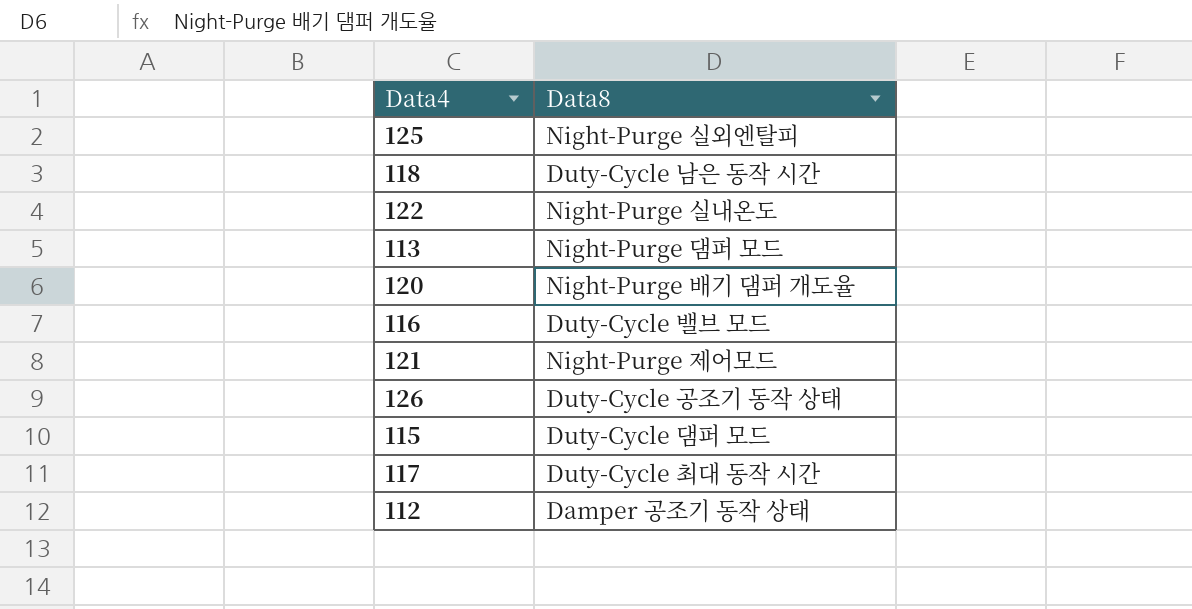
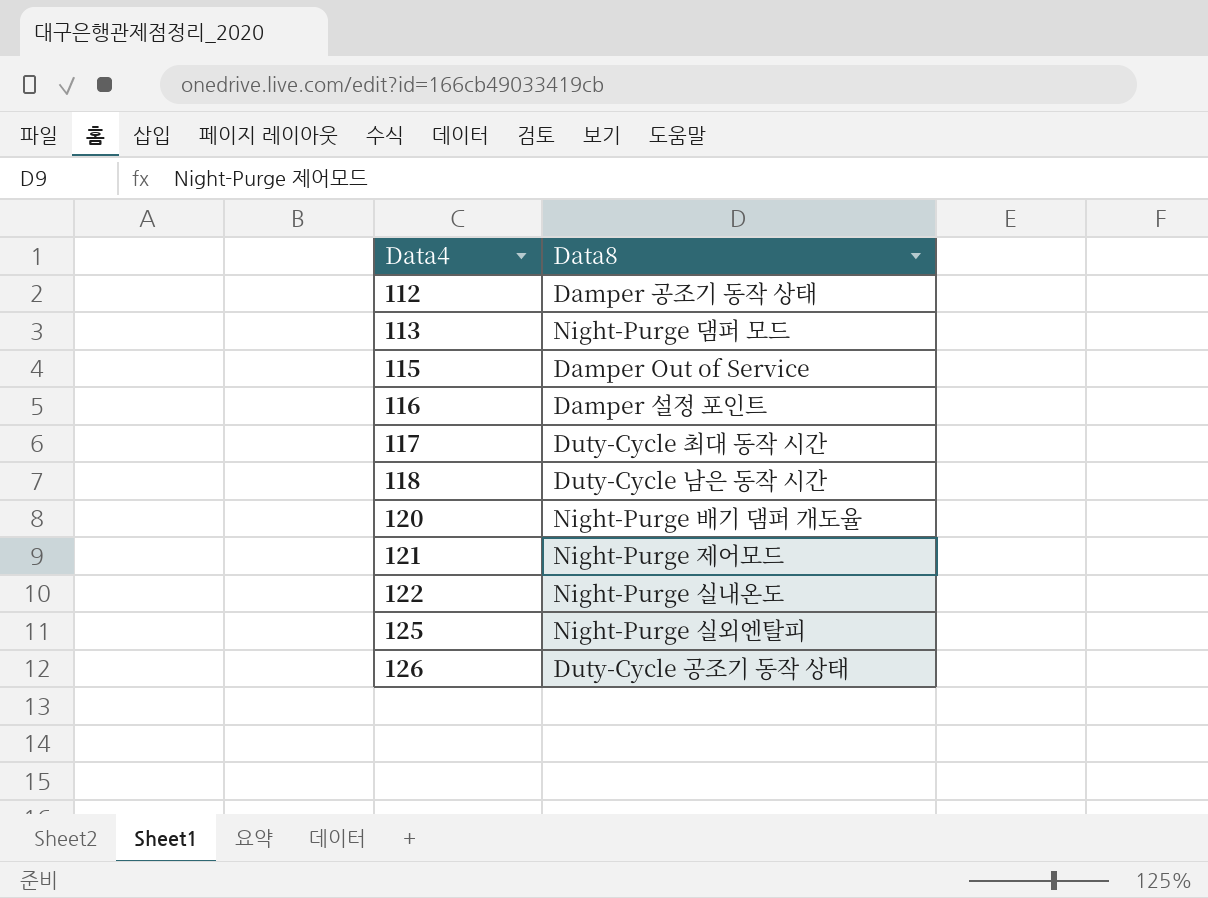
row order: none -> Data4 ascending
115 | Data8: Duty-Cycle 댐퍼 모드 -> Damper Out of Service
116 | Data8: Duty-Cycle 밸브 모드 -> Damper 설정 포인트

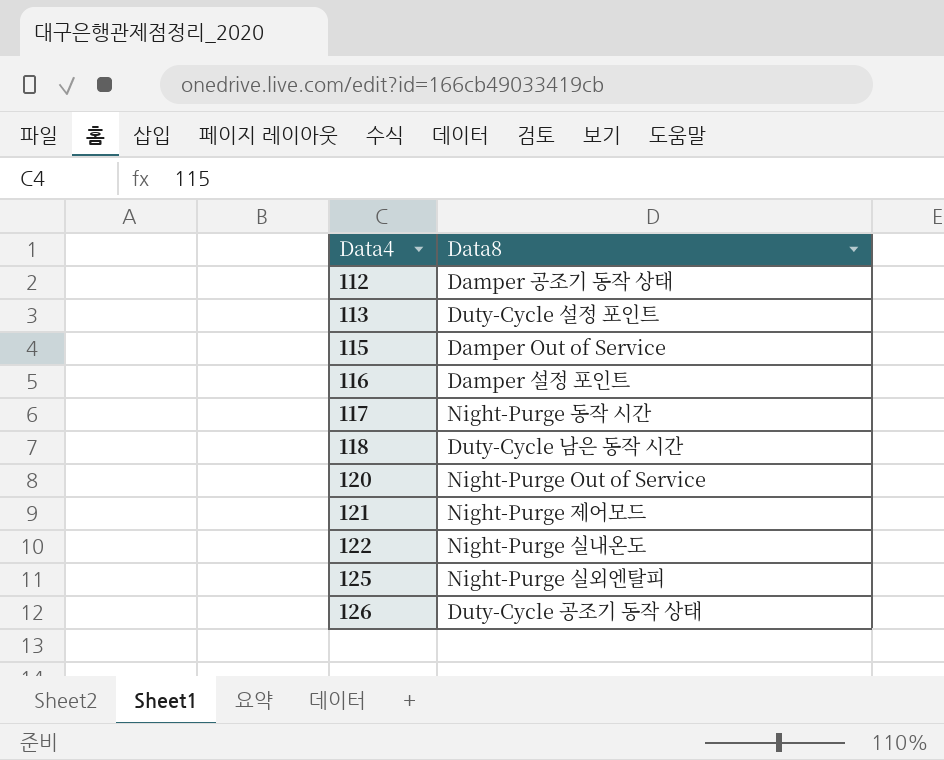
113 | Data8: Night-Purge 댐퍼 모드 -> Duty-Cycle 설정 포인트
117 | Data8: Duty-Cycle 최대 동작 시간 -> Night-Purge 동작 시간
120 | Data8: Night-Purge 배기 댐퍼 개도율 -> Night-Purge Out of Service

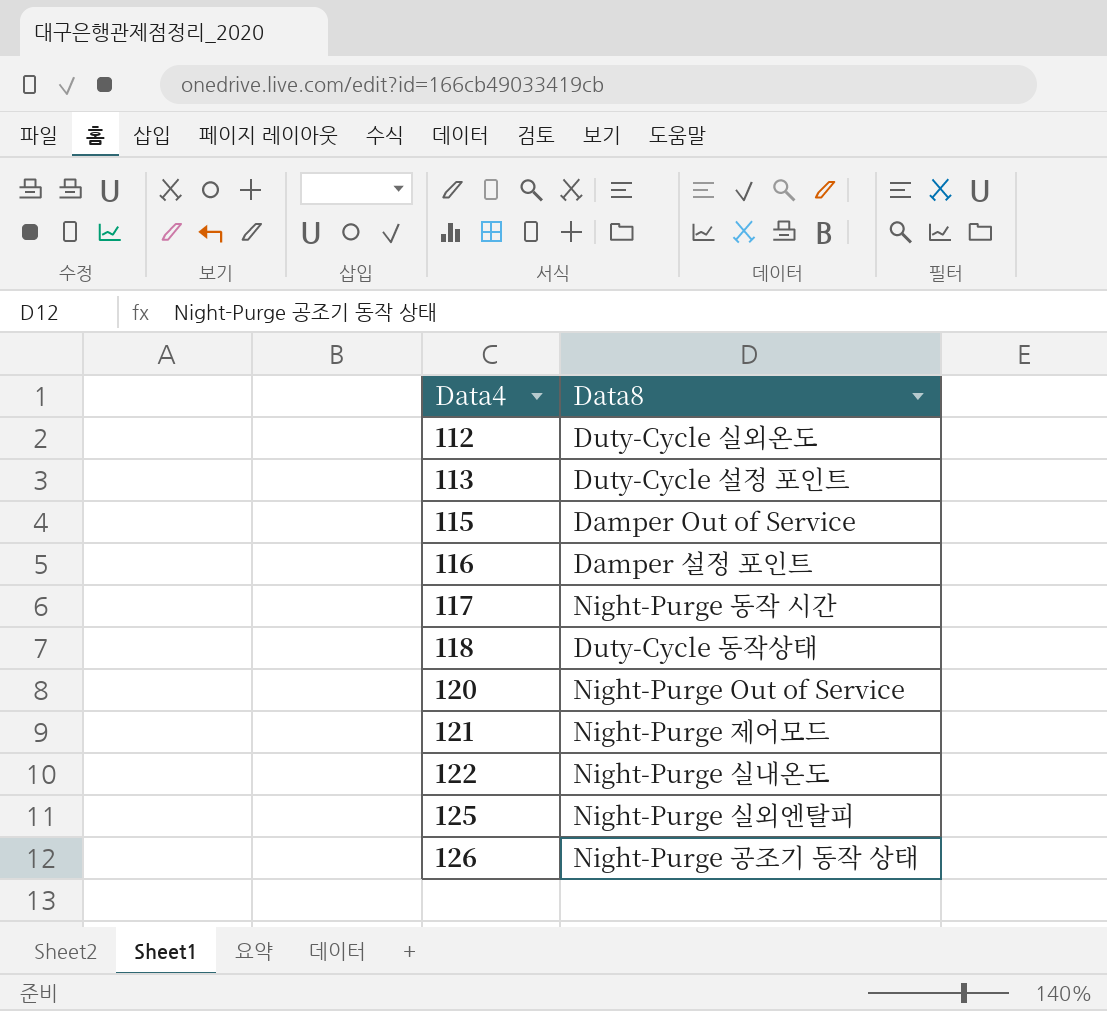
112 | Data8: Damper 공조기 동작 상태 -> Duty-Cycle 실외온도
118 | Data8: Duty-Cycle 남은 동작 시간 -> Duty-Cycle 동작상태
126 | Data8: Duty-Cycle 공조기 동작 상태 -> Night-Purge 공조기 동작 상태

